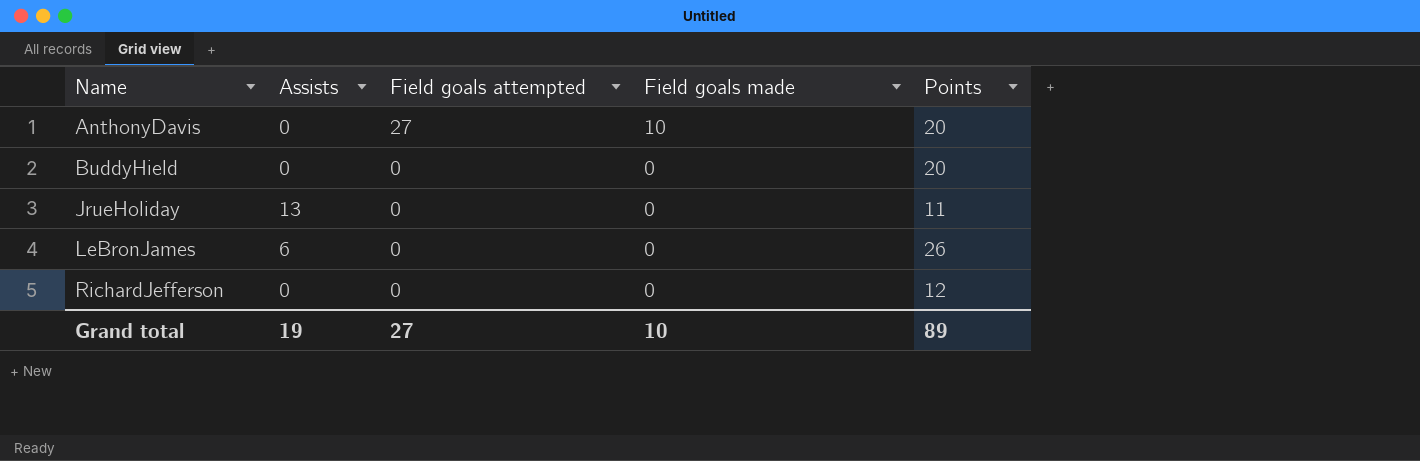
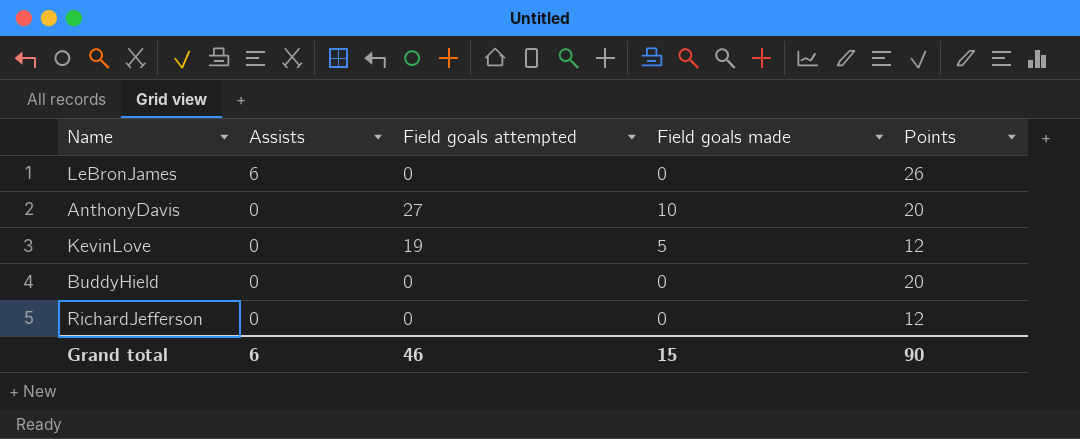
row order: Name ascending -> Assists descending
row JrueHoliday: 13 | 0 | 0 | 11 -> none
row KevinLove: none -> 0 | 19 | 5 | 12
Grand total | Assists: 19 -> 6
Grand total | Field goals attempted: 27 -> 46
Grand total | Field goals made: 10 -> 15
Grand total | Points: 89 -> 90

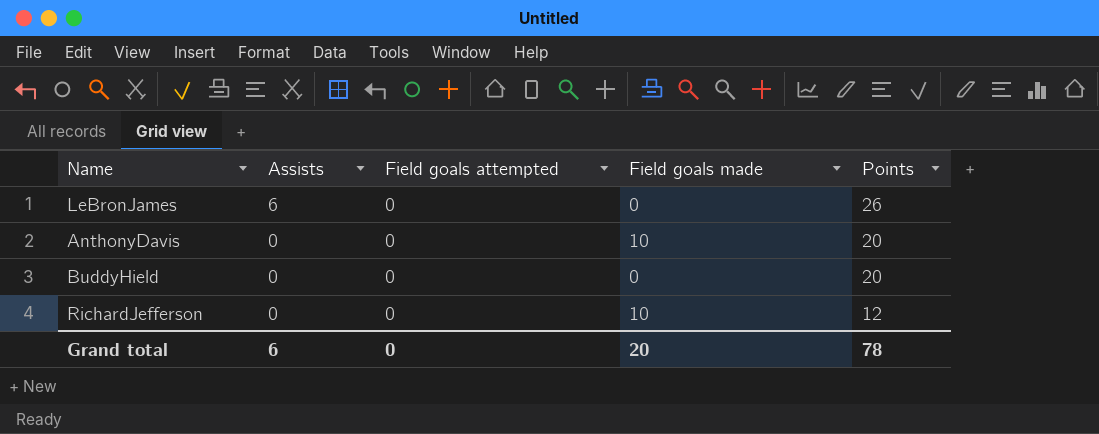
row KevinLove: 0 | 19 | 5 | 12 -> none
AnthonyDavis | Field goals attempted: 27 -> 0
RichardJefferson | Field goals made: 0 -> 10
Grand total | Field goals attempted: 46 -> 0
Grand total | Field goals made: 15 -> 20
Grand total | Points: 90 -> 78

